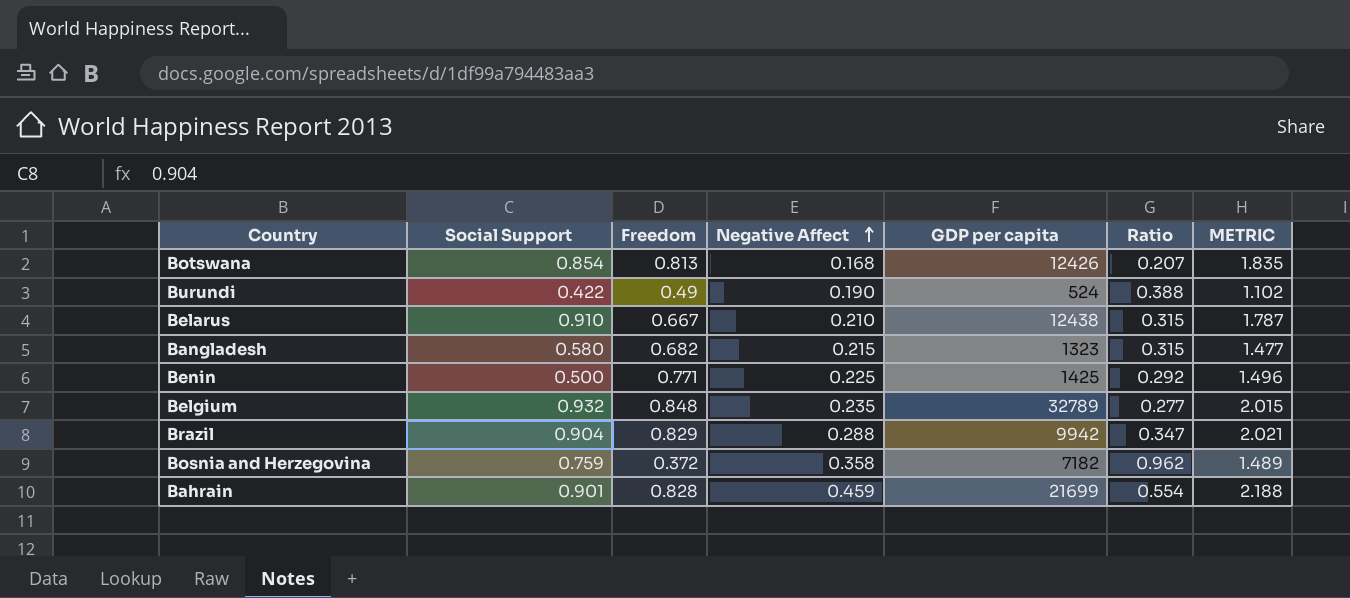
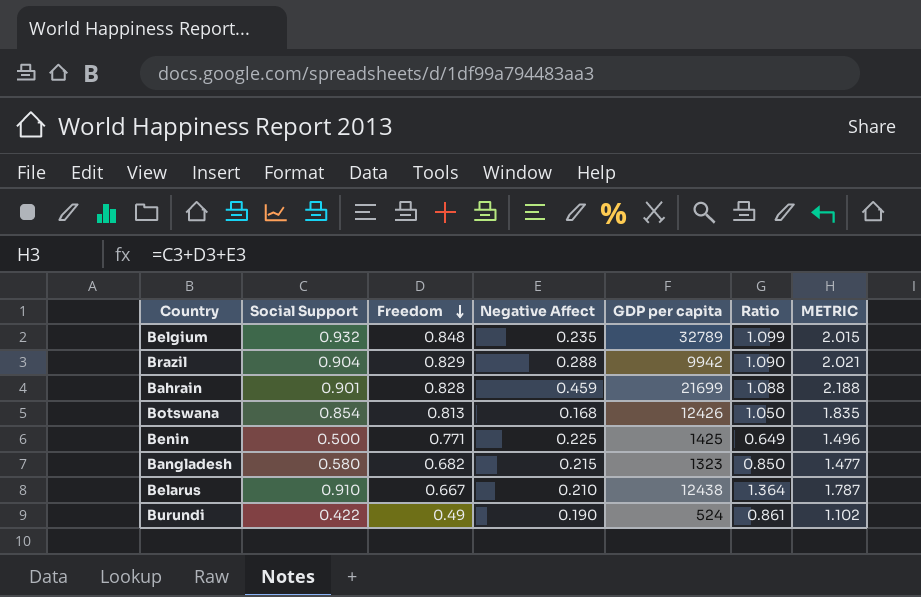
row order: Negative Affect ascending -> Freedom descending
column Ratio | formula: [Negative Affect] / [Freedom] -> [Social Support] / [Freedom]
row Bosnia and Herzegovina: 0.759 | 0.372 | 0.358 | 7182 | 0.962 | 1.489 -> none

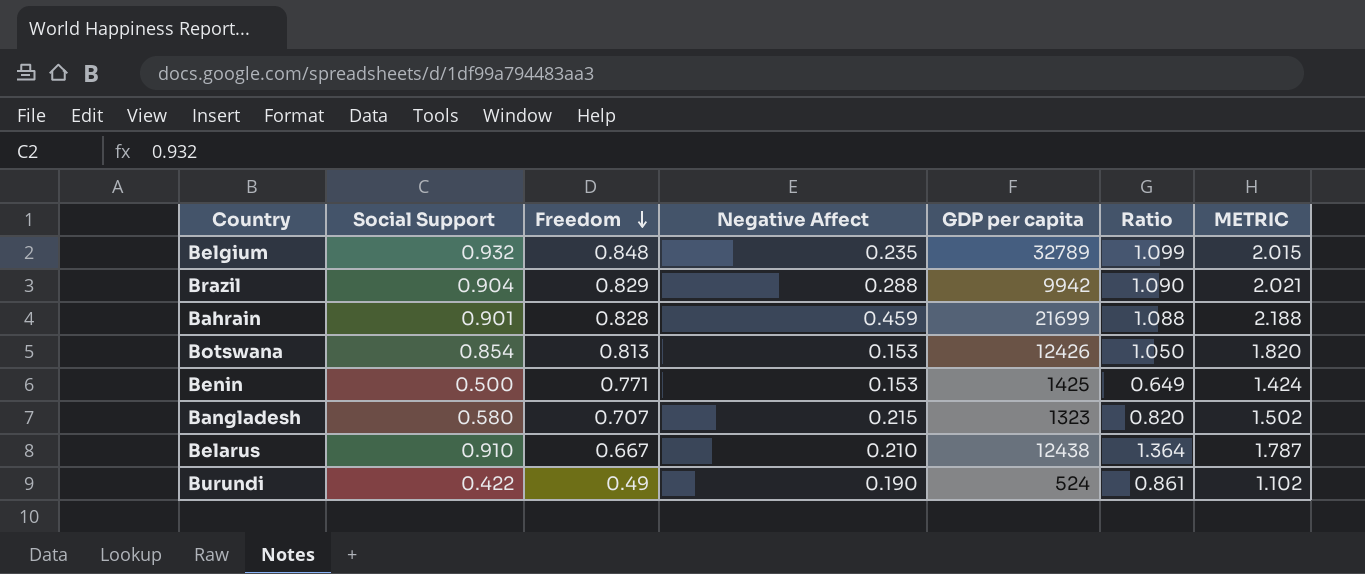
Botswana | Negative Affect: 0.168 -> 0.153
Botswana | METRIC: 1.835 -> 1.820
Benin | Negative Affect: 0.225 -> 0.153
Benin | METRIC: 1.496 -> 1.424
Bangladesh | Freedom: 0.682 -> 0.707
Bangladesh | Ratio: 0.850 -> 0.820
Bangladesh | METRIC: 1.477 -> 1.502

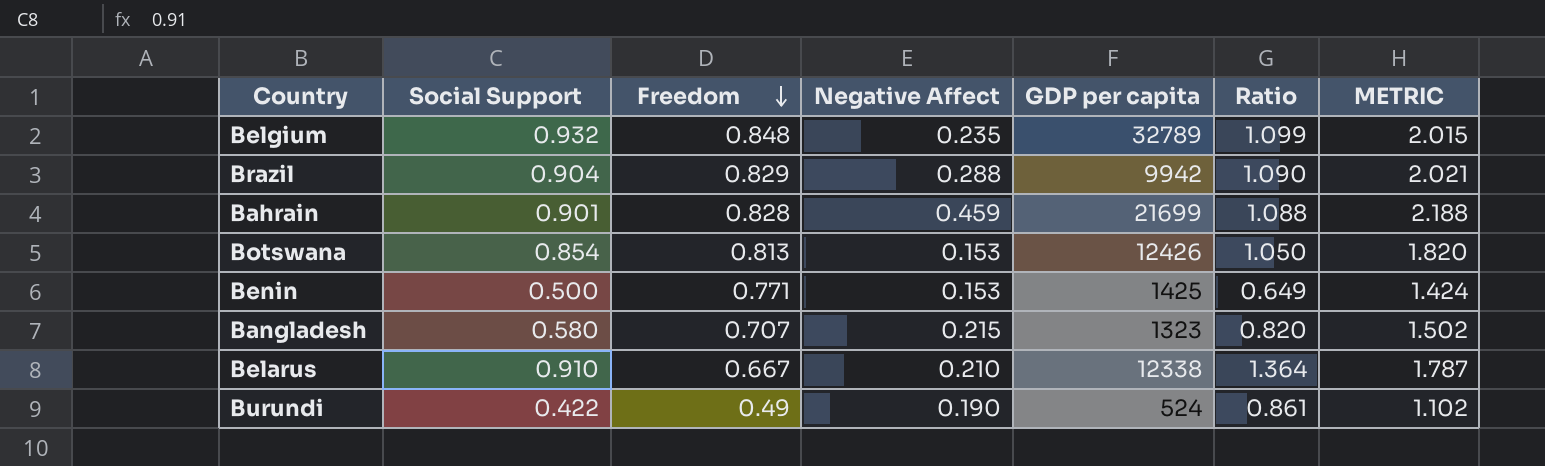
Belarus | GDP per capita: 12438 -> 12338

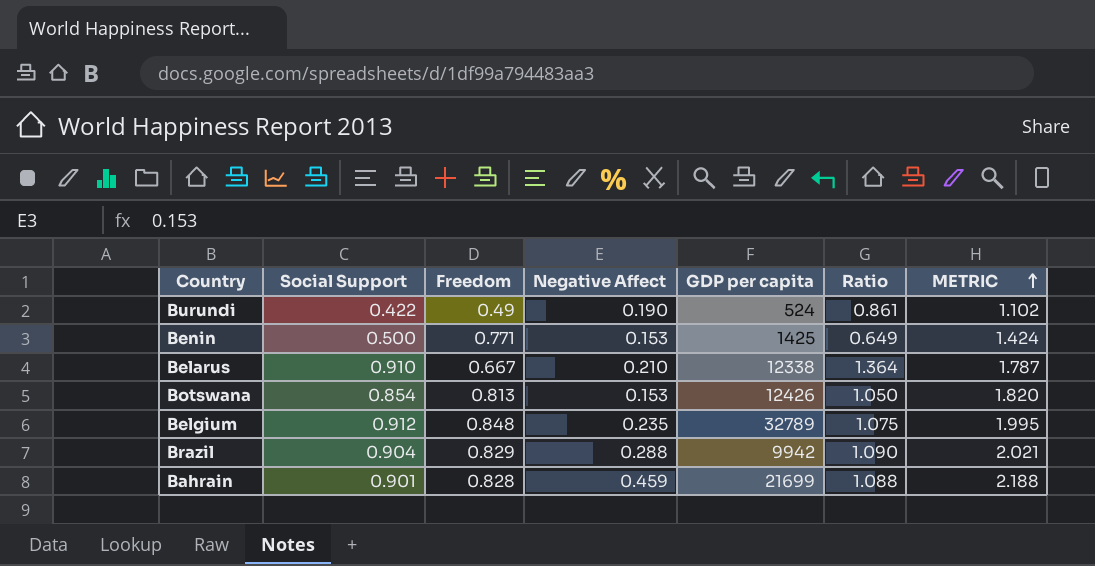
row order: Freedom descending -> METRIC ascending
row Bangladesh: 0.580 | 0.707 | 0.215 | 1323 | 0.820 | 1.502 -> none
Belgium | Social Support: 0.932 -> 0.912
Belgium | Ratio: 1.099 -> 1.075
Belgium | METRIC: 2.015 -> 1.995

